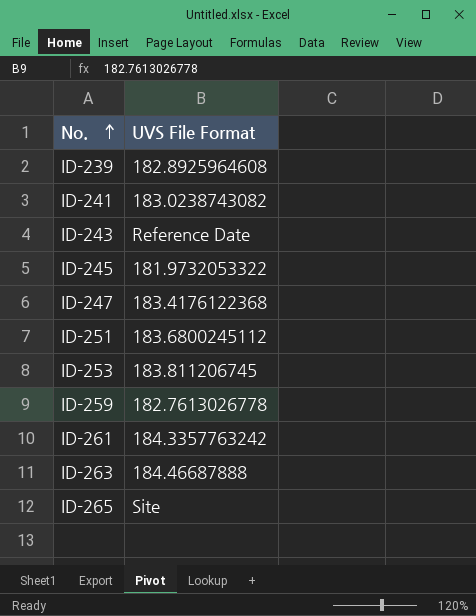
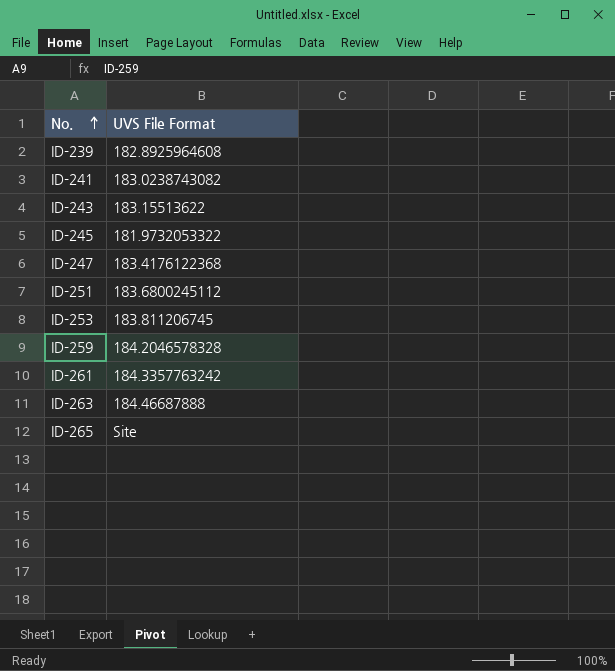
ID-243 | UVS File Format: Reference Date -> 183.15513622
ID-259 | UVS File Format: 182.7613026778 -> 184.2046578328

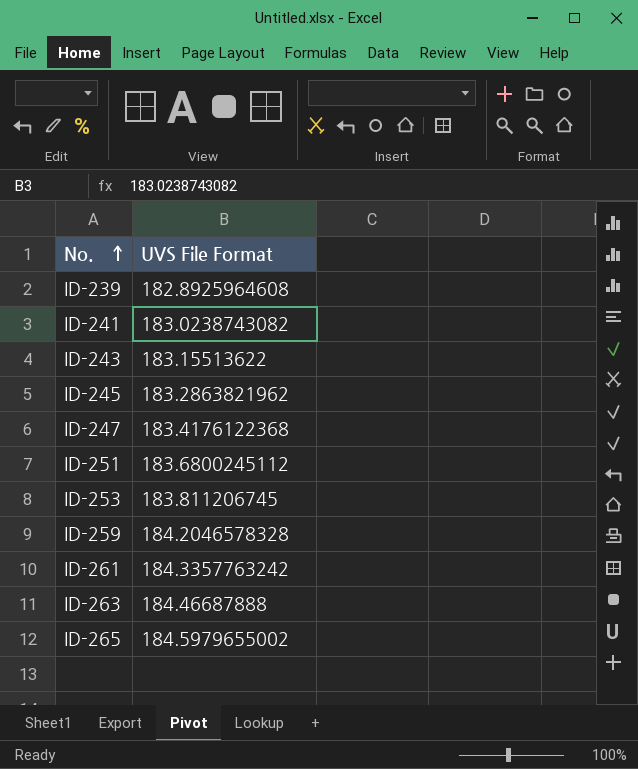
ID-245 | UVS File Format: 181.9732053322 -> 183.2863821962
ID-265 | UVS File Format: Site -> 184.5979655002

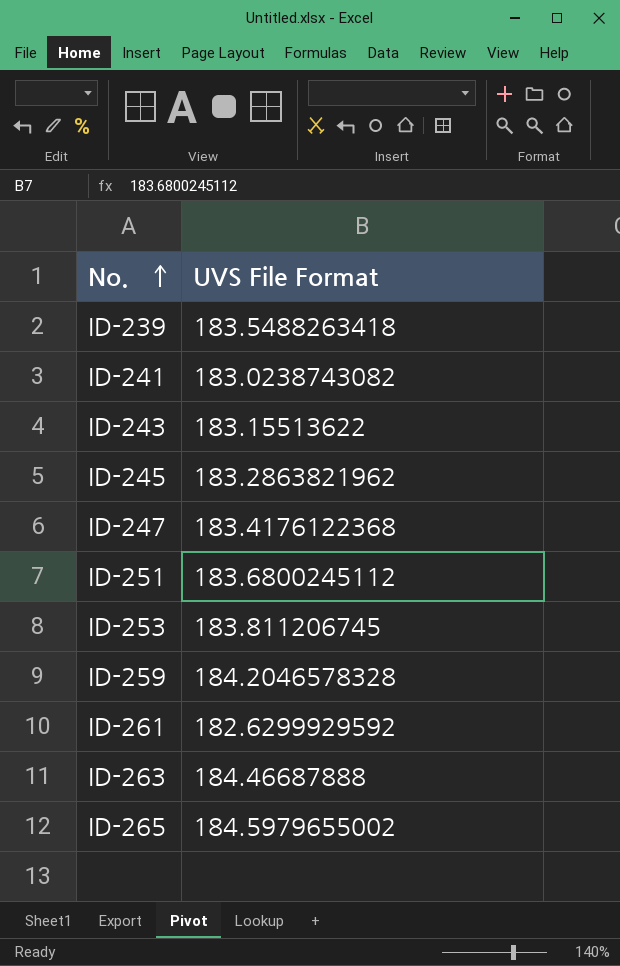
ID-239 | UVS File Format: 182.8925964608 -> 183.5488263418
ID-261 | UVS File Format: 184.3357763242 -> 182.6299929592

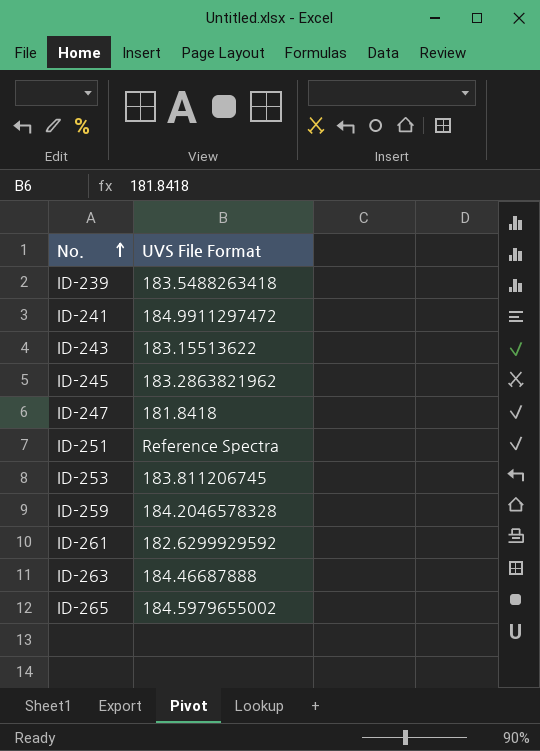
ID-241 | UVS File Format: 183.0238743082 -> 184.9911297472
ID-247 | UVS File Format: 183.4176122368 -> 181.8418
ID-251 | UVS File Format: 183.6800245112 -> Reference Spectra

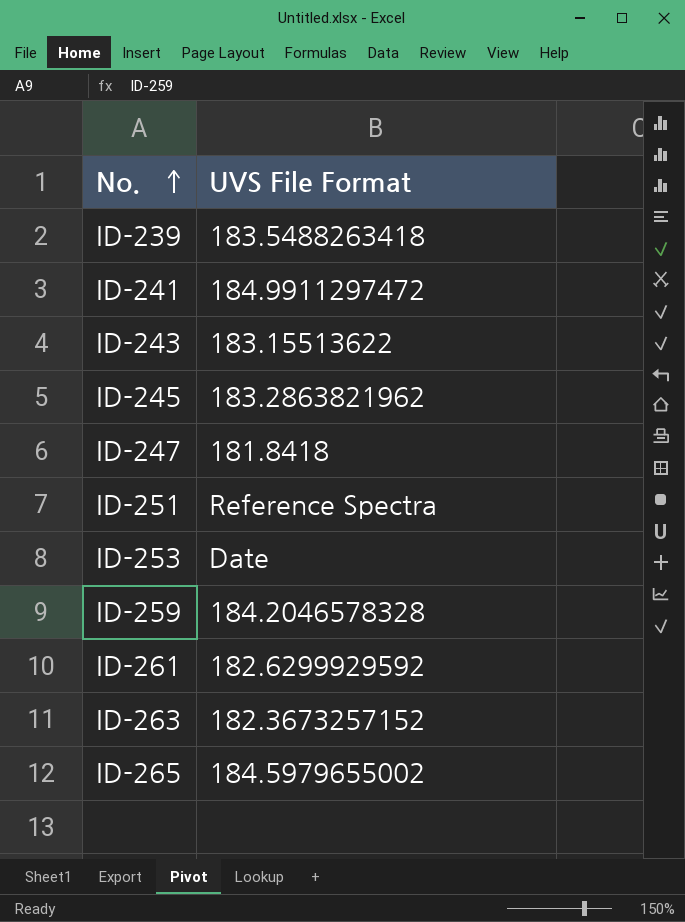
ID-253 | UVS File Format: 183.811206745 -> Date
ID-263 | UVS File Format: 184.46687888 -> 182.3673257152

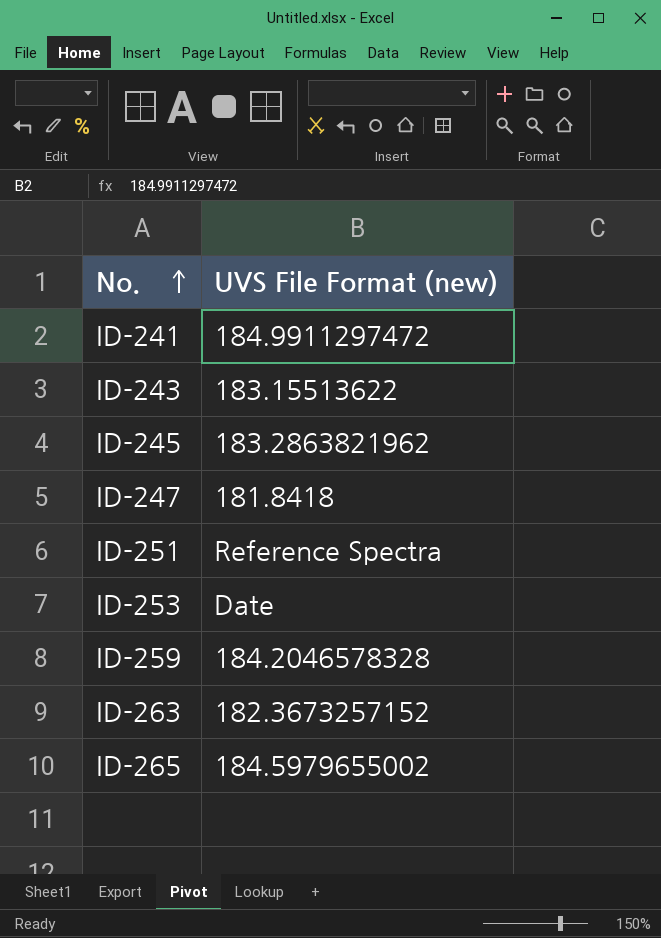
column name: UVS File Format -> UVS File Format (new)
row ID-239: 183.5488263418 -> none
row ID-261: 182.6299929592 -> none

